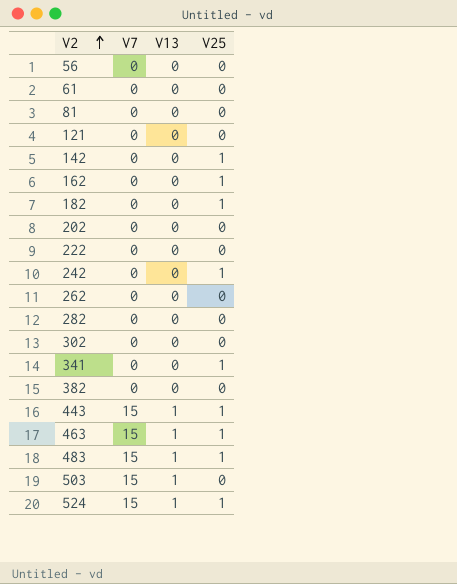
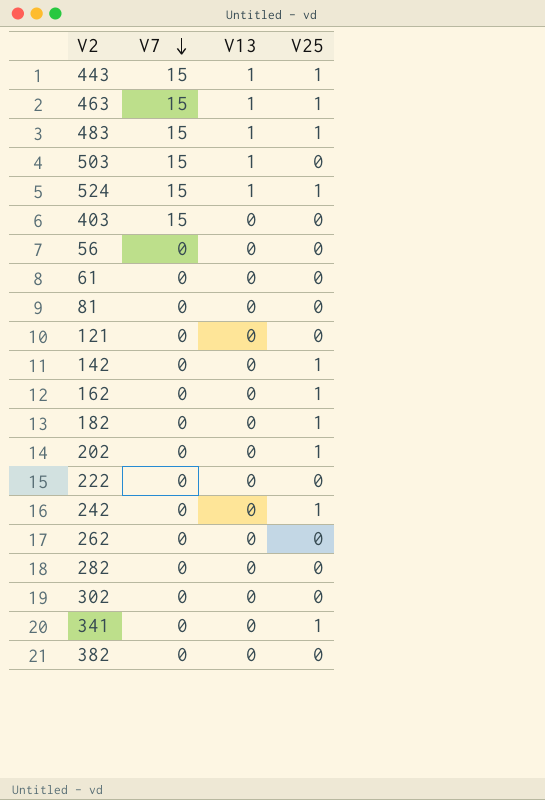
row order: V2 ascending -> V7 descending
row 403: none -> 15 | 0 | 0
202 | V25: 0 -> 1

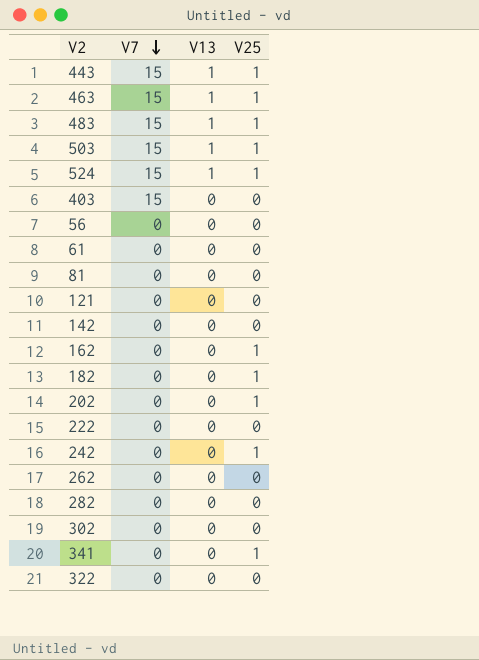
row 382: 0 | 0 | 0 -> none
503 | V25: 0 -> 1
142 | V25: 1 -> 0
row 322: none -> 0 | 0 | 0

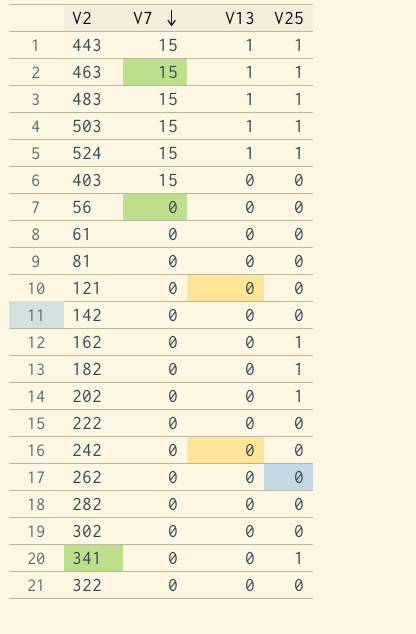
242 | V25: 1 -> 0

